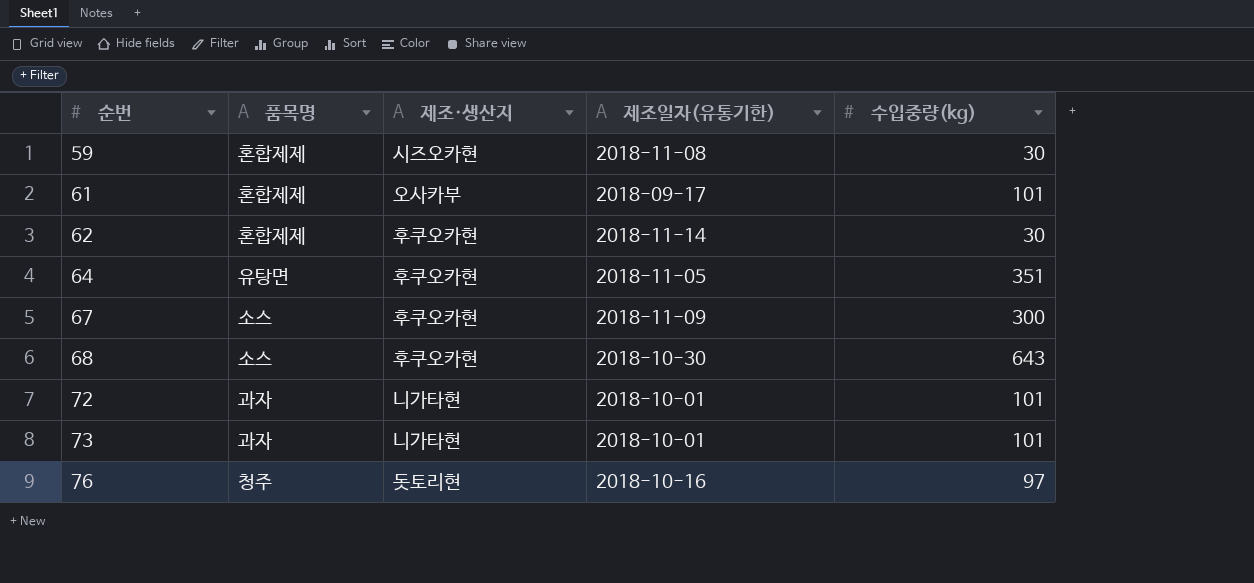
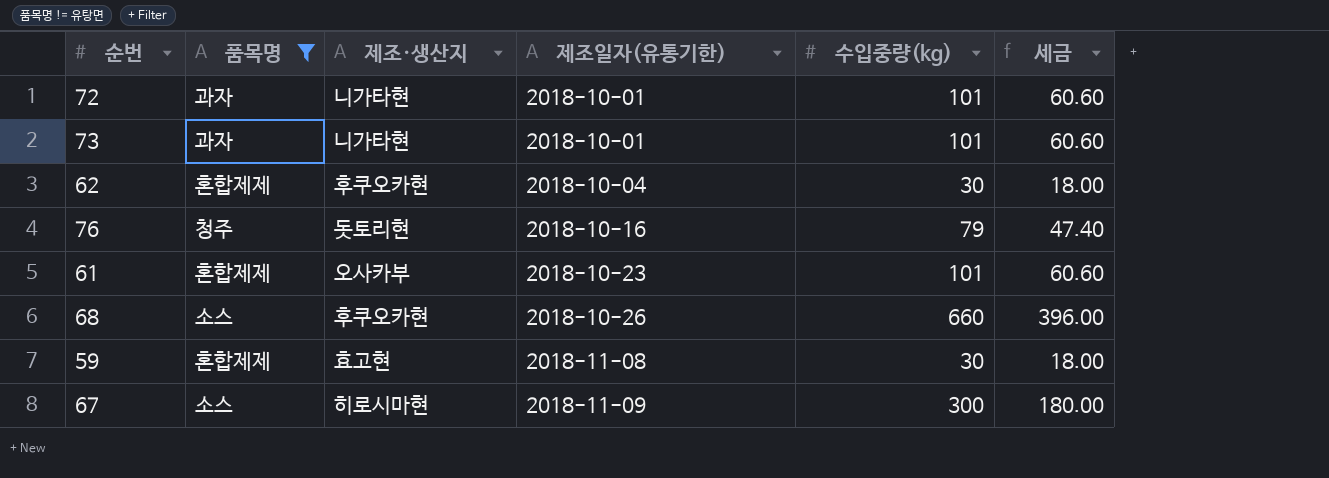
filter: none -> 품목명 != 유탕면
row order: 순번 ascending -> 제조일자(유통기한) ascending
column 세금 | formula: none -> [수입중량(kg)] * 0.6
62 | 제조일자(유통기한): 2018-11-14 -> 2018-10-04
76 | 수입중량(kg): 97 -> 79
61 | 제조일자(유통기한): 2018-09-17 -> 2018-10-23
68 | 제조일자(유통기한): 2018-10-30 -> 2018-10-26
68 | 수입중량(kg): 643 -> 660
59 | 제조·생산지: 시즈오카현 -> 효고현
67 | 제조·생산지: 후쿠오카현 -> 히로시마현

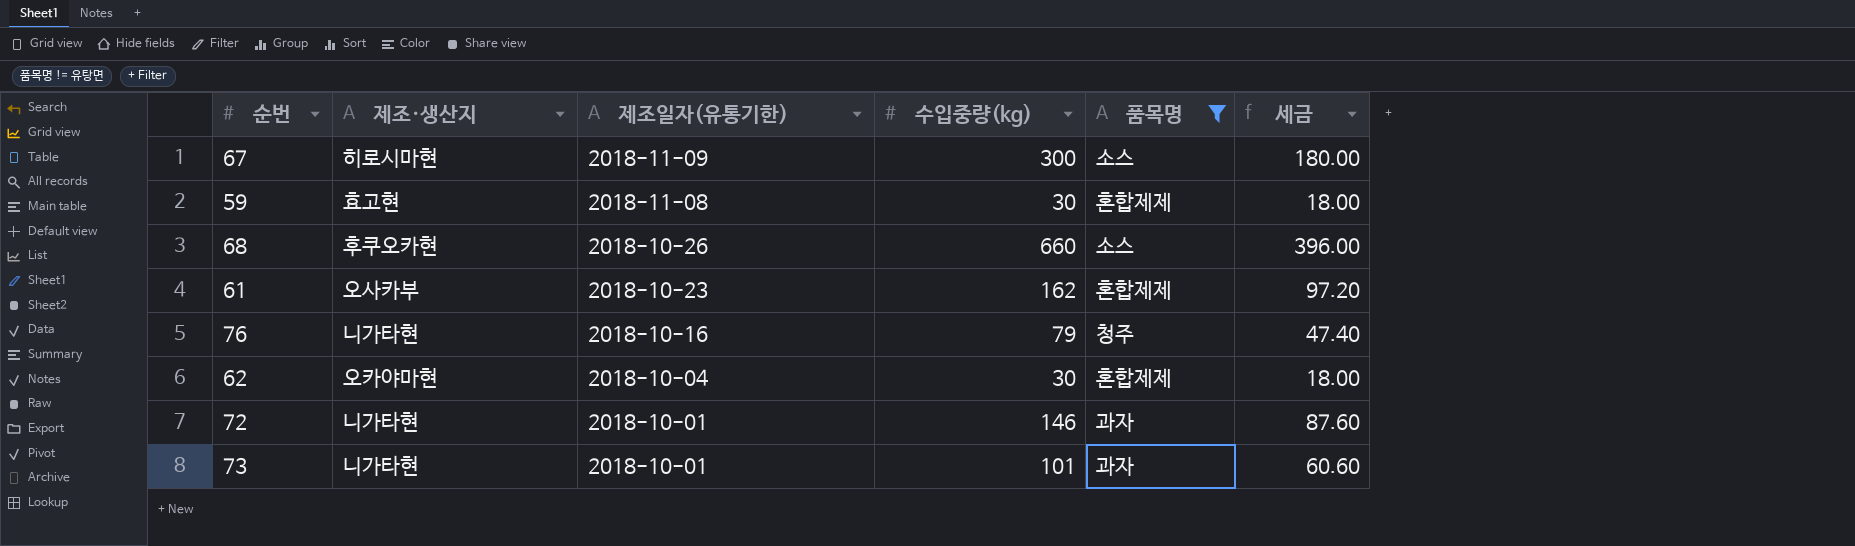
row order: 제조일자(유통기한) ascending -> 제조일자(유통기한) descending
column 품목명 | position: 2 -> 5
61 | 수입중량(kg): 101 -> 162
61 | 세금: 60.60 -> 97.20
76 | 제조·생산지: 돗토리현 -> 니가타현
62 | 제조·생산지: 후쿠오카현 -> 오카야마현
72 | 수입중량(kg): 101 -> 146
72 | 세금: 60.60 -> 87.60

